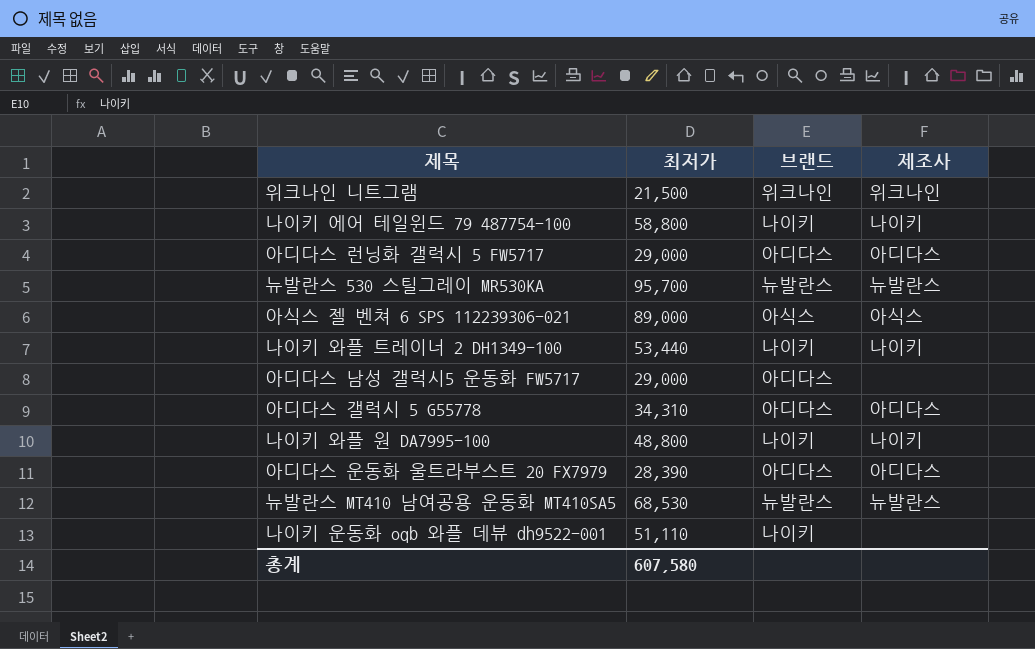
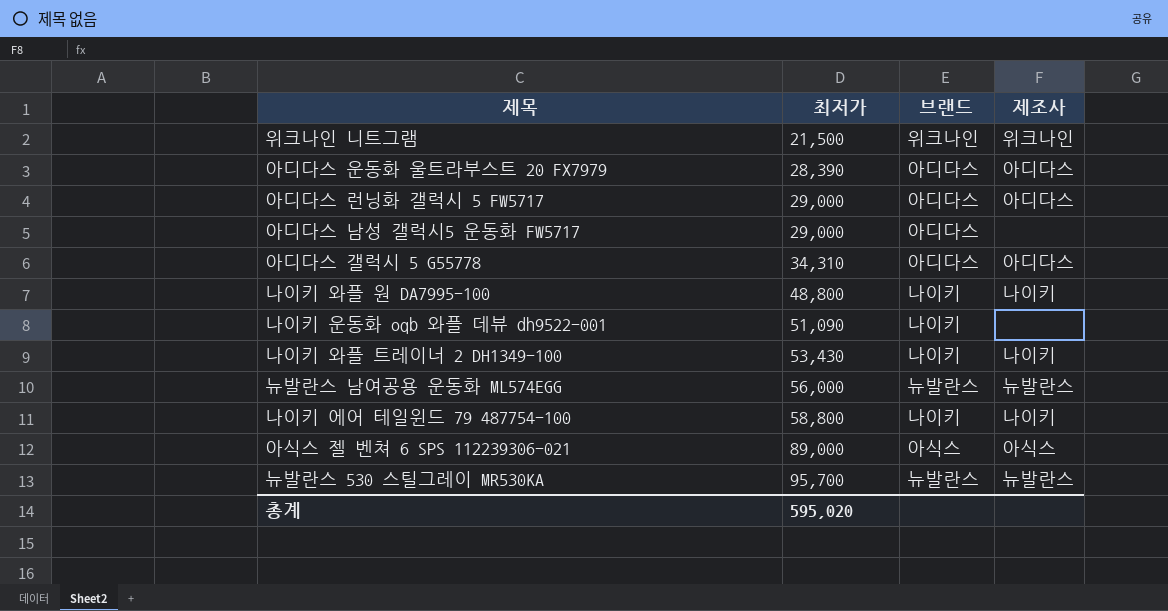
row order: none -> 최저가 ascending
row 뉴발란스 MT410 남여공용 운동화 MT410SA5: 68,530 | 뉴발란스 | 뉴발란스 -> none
나이키 운동화 oqb 와플 데뷰 dh9522-001 | 최저가: 51,110 -> 51,090
나이키 와플 트레이너 2 DH1349-100 | 최저가: 53,440 -> 53,430
row 뉴발란스 남여공용 운동화 ML574EGG: none -> 56,000 | 뉴발란스 | 뉴발란스
총계 | 최저가: 607,580 -> 595,020

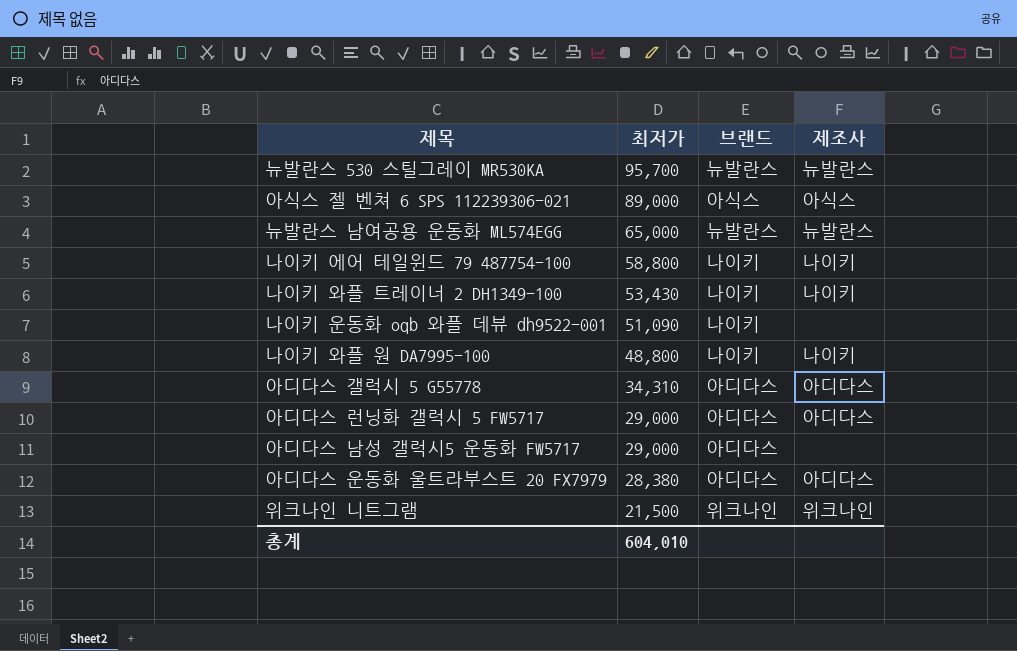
row order: 최저가 ascending -> 최저가 descending
뉴발란스 남여공용 운동화 ML574EGG | 최저가: 56,000 -> 65,000
아디다스 운동화 울트라부스트 20 FX7979 | 최저가: 28,390 -> 28,380
총계 | 최저가: 595,020 -> 604,010

